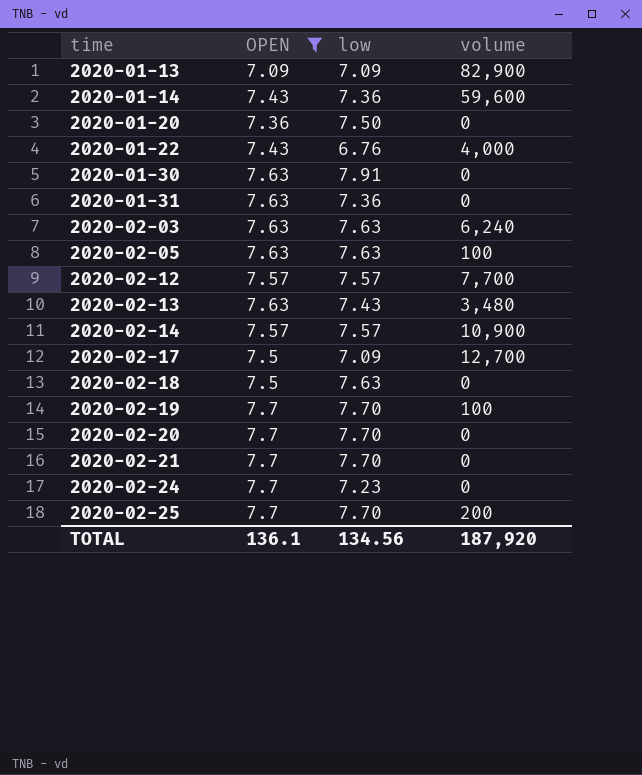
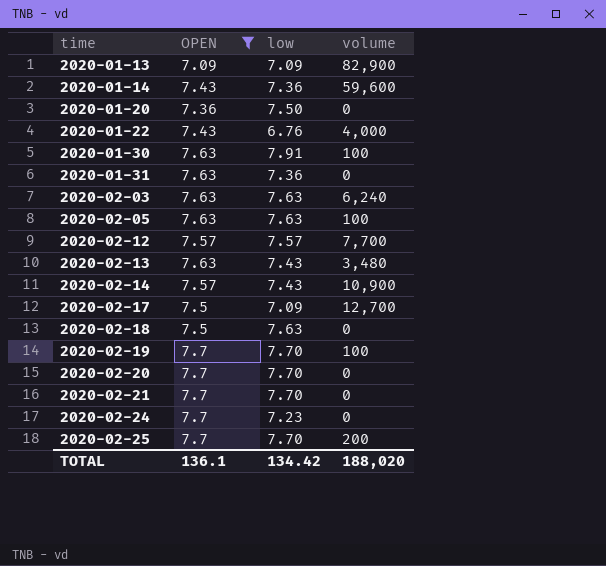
2020-01-30 | volume: 0 -> 100
2020-02-14 | low: 7.57 -> 7.43
TOTAL | low: 134.56 -> 134.42
TOTAL | volume: 187,920 -> 188,020

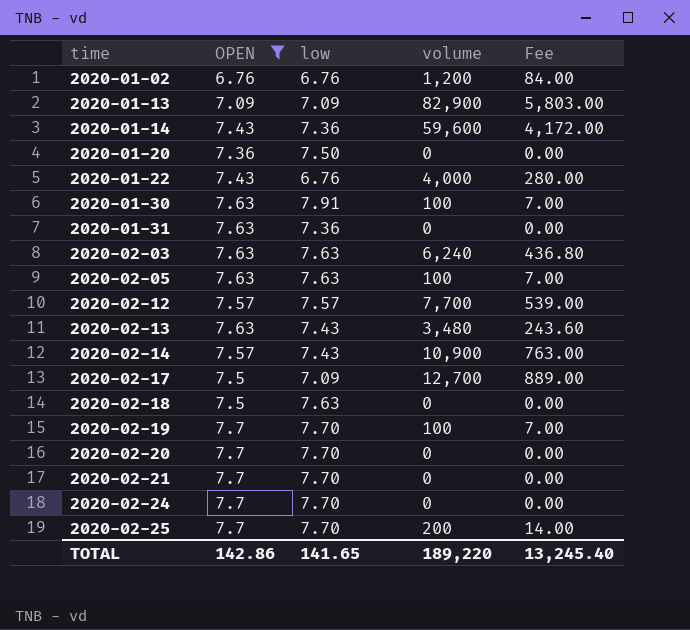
column Fee | formula: none -> [volume] * 0.07
row 2020-01-02: none -> 6.76 | 6.76 | 1,200 | 84.00
2020-02-24 | low: 7.23 -> 7.70
TOTAL | OPEN: 136.1 -> 142.86
TOTAL | low: 134.42 -> 141.65
TOTAL | volume: 188,020 -> 189,220

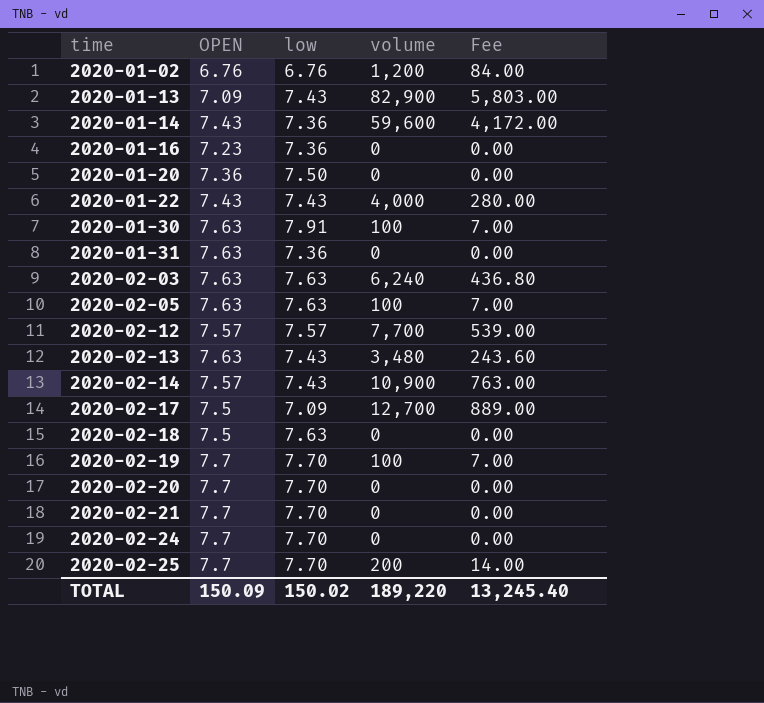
filter: OPEN != 7.23 -> none
2020-01-13 | low: 7.09 -> 7.43
2020-01-22 | low: 6.76 -> 7.43
TOTAL | OPEN: 142.86 -> 150.09
TOTAL | low: 141.65 -> 150.02

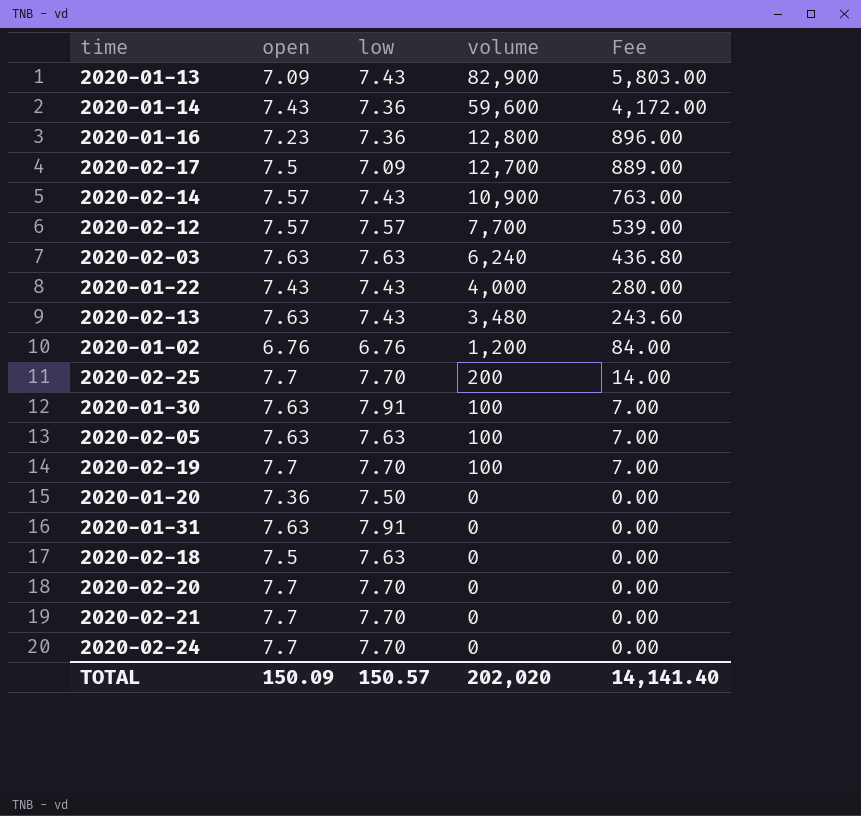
row order: time ascending -> volume descending
column name: OPEN -> open
2020-01-16 | volume: 0 -> 12,800
2020-01-16 | Fee: 0.00 -> 896.00
2020-01-31 | low: 7.36 -> 7.91
TOTAL | low: 150.02 -> 150.57
TOTAL | volume: 189,220 -> 202,020
TOTAL | Fee: 13,245.40 -> 14,141.40

